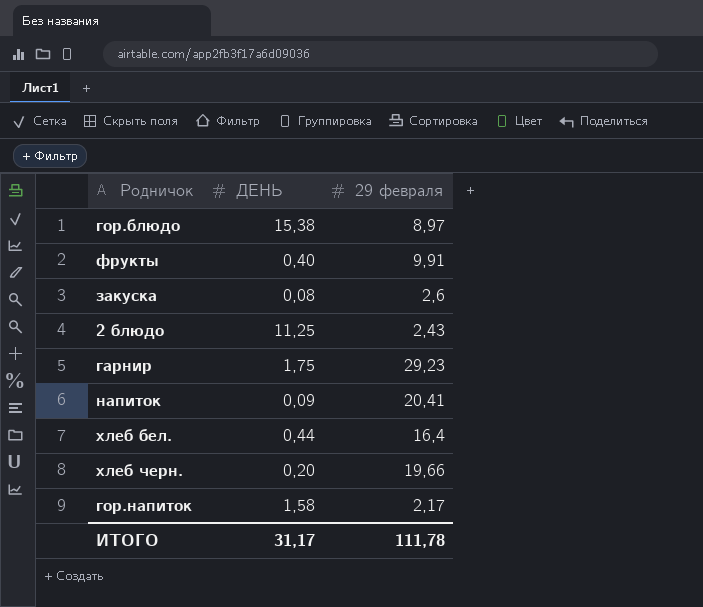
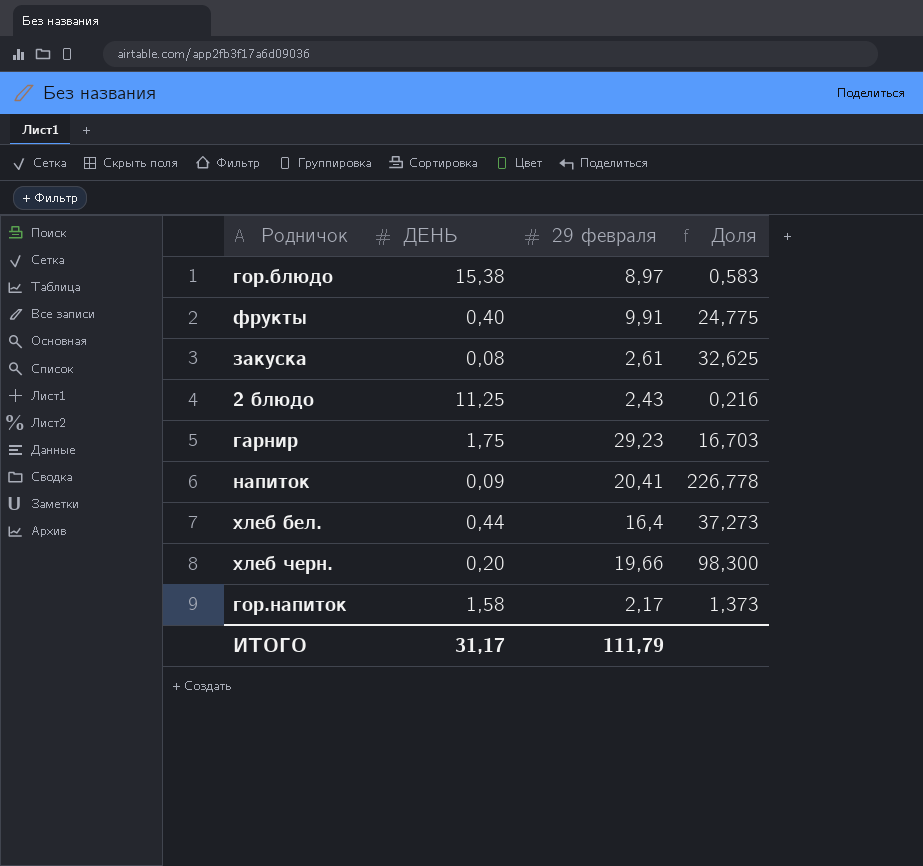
column Доля | formula: none -> [29 февраля] / [ДЕНЬ]
закуска | 29 февраля: 2,6 -> 2,61
ИТОГО | 29 февраля: 111,78 -> 111,79

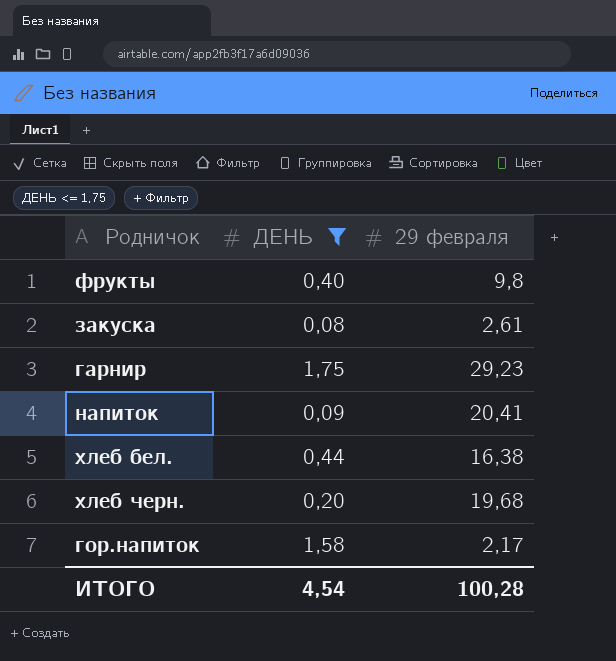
filter: none -> ДЕНЬ <= 1,75
column Доля | formula: [29 февраля] / [ДЕНЬ] -> none
фрукты | 29 февраля: 9,91 -> 9,8
хлеб бел. | 29 февраля: 16,4 -> 16,38
хлеб черн. | 29 февраля: 19,66 -> 19,68
ИТОГО | ДЕНЬ: 31,17 -> 4,54
ИТОГО | 29 февраля: 111,79 -> 100,28

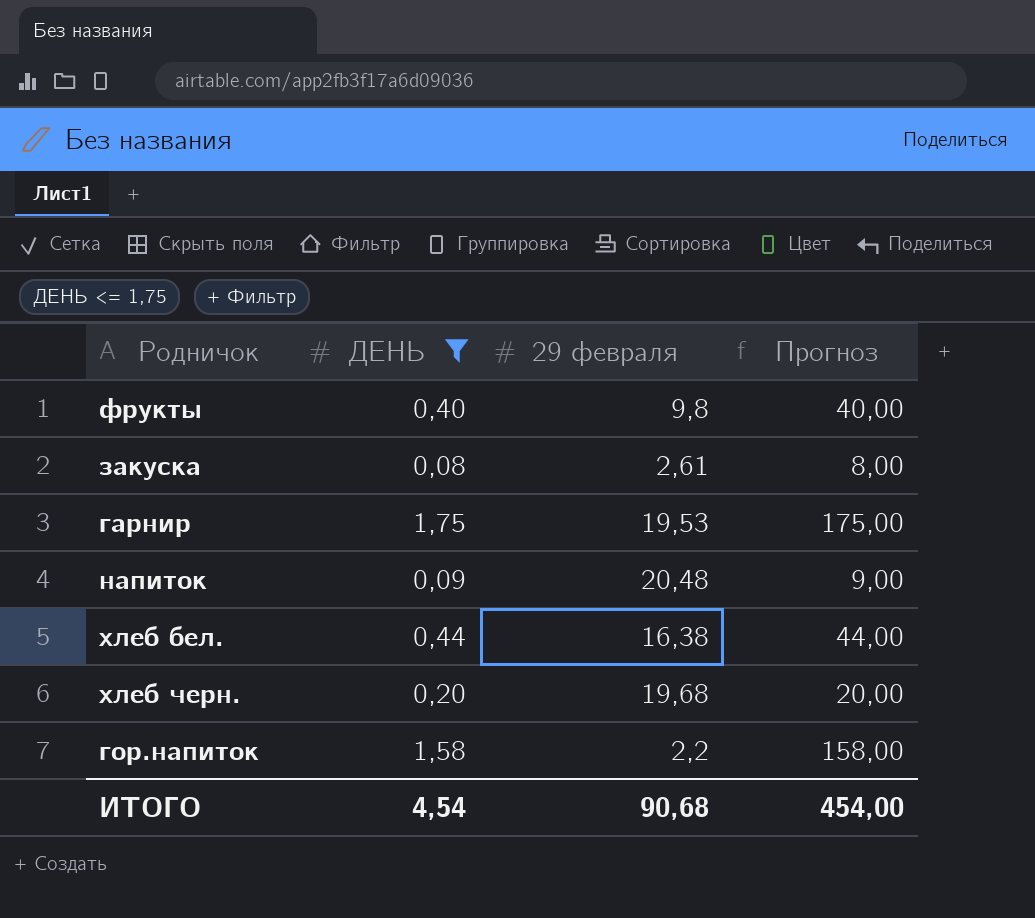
column Прогноз | formula: none -> [ДЕНЬ] * 100
гарнир | 29 февраля: 29,23 -> 19,53
напиток | 29 февраля: 20,41 -> 20,48
гор.напиток | 29 февраля: 2,17 -> 2,2
ИТОГО | 29 февраля: 100,28 -> 90,68

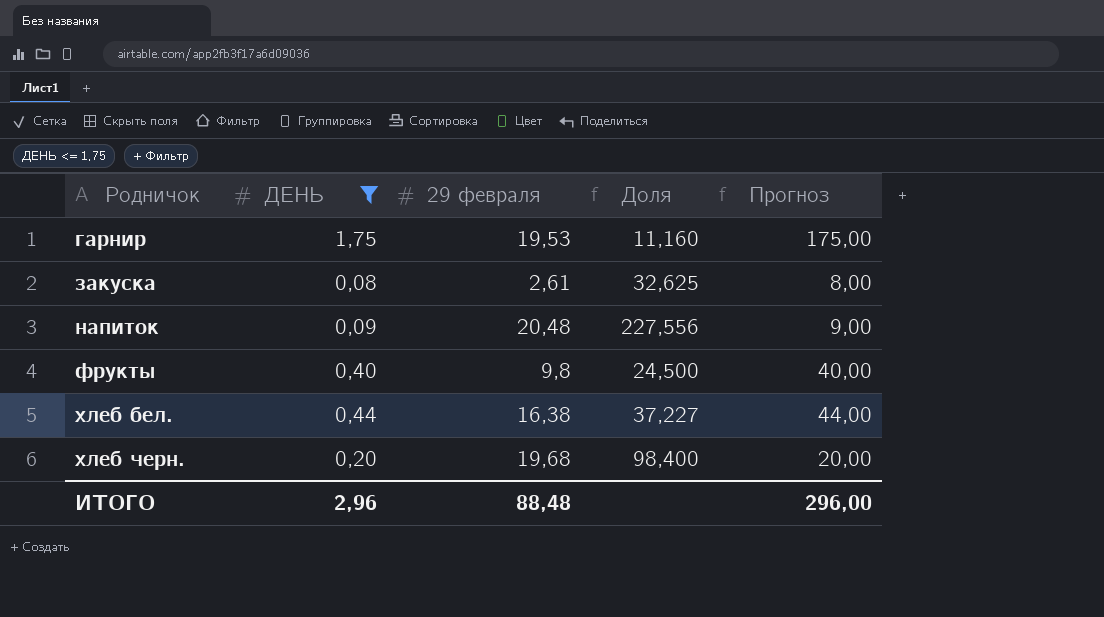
row order: none -> Родничок ascending
column Доля | formula: none -> [29 февраля] / [ДЕНЬ]
row гор.напиток: 1,58 | 2,2 | 158,00 -> none
ИТОГО | ДЕНЬ: 4,54 -> 2,96
ИТОГО | 29 февраля: 90,68 -> 88,48
ИТОГО | Прогноз: 454,00 -> 296,00

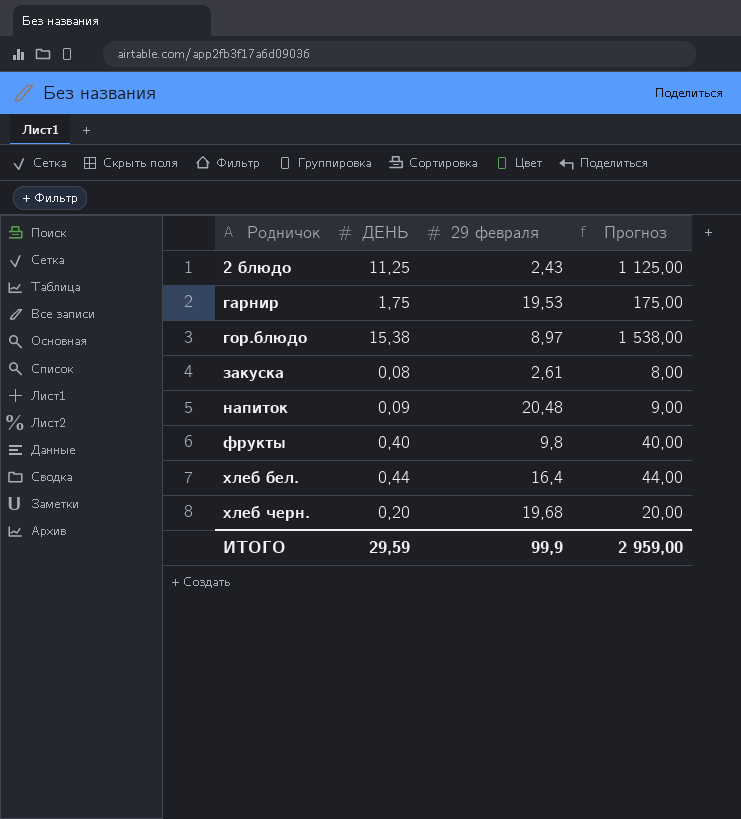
filter: ДЕНЬ <= 1,75 -> none
column Доля | formula: [29 февраля] / [ДЕНЬ] -> none
хлеб бел. | 29 февраля: 16,38 -> 16,4
ИТОГО | ДЕНЬ: 2,96 -> 29,59
ИТОГО | 29 февраля: 88,48 -> 99,9
ИТОГО | Прогноз: 296,00 -> 2 959,00

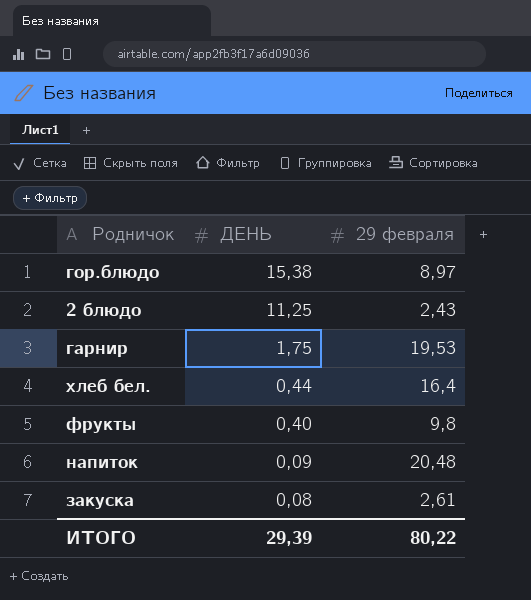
row order: Родничок ascending -> ДЕНЬ descending
column Прогноз | formula: [ДЕНЬ] * 100 -> none
row хлеб черн.: 0,20 | 19,68 | 20,00 -> none
ИТОГО | ДЕНЬ: 29,59 -> 29,39
ИТОГО | 29 февраля: 99,9 -> 80,22

